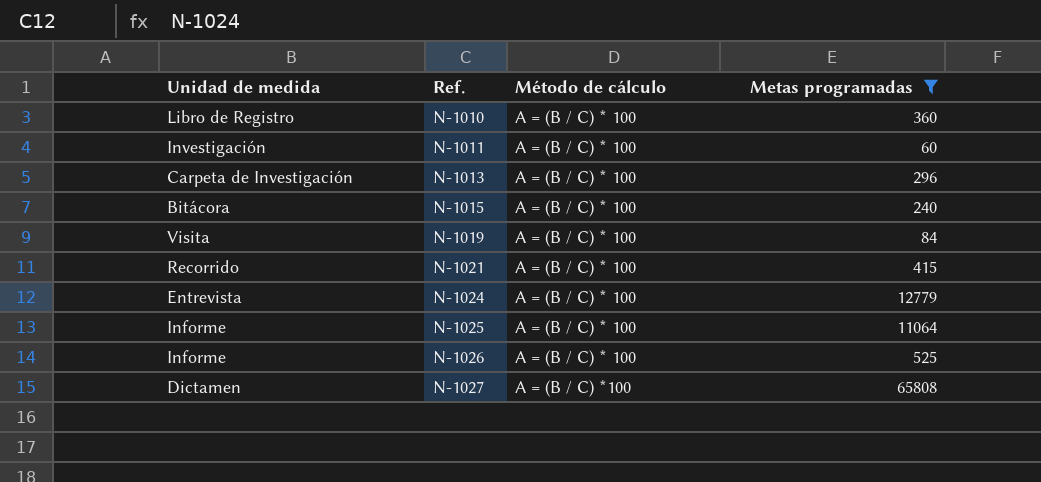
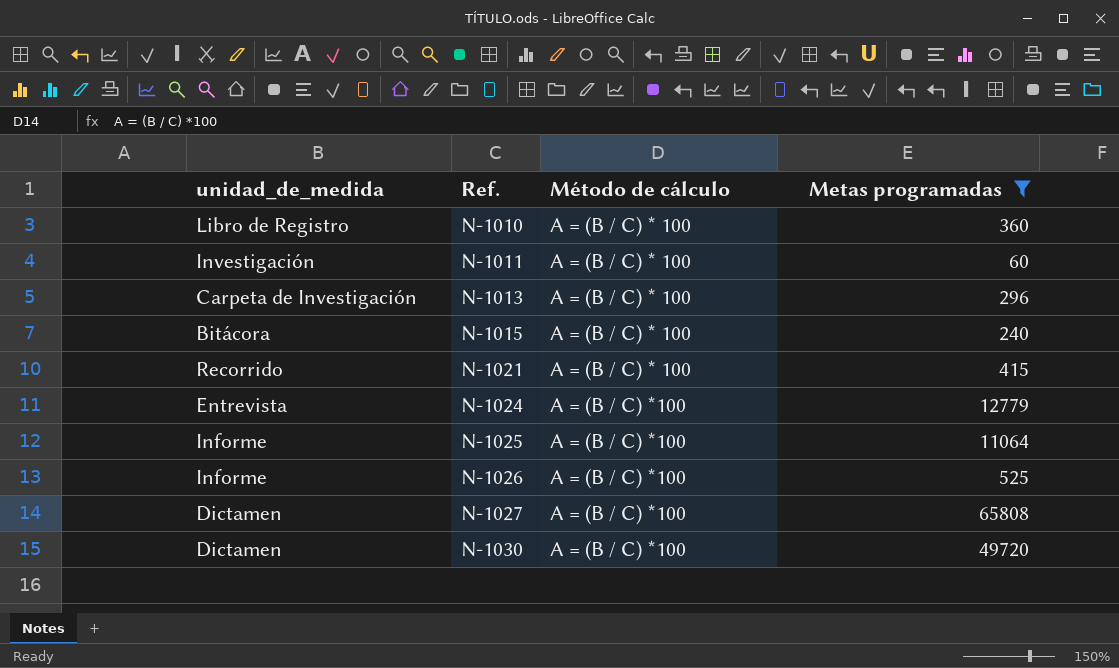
column name: Unidad de medida -> unidad_de_medida
row N-1019: Visita | A = (B / C) * 100 | 84 -> none
N-1024 | Método de cálculo: A = (B / C) * 100 -> A = (B / C) *100
N-1025 | Método de cálculo: A = (B / C) * 100 -> A = (B / C) *100
N-1026 | Método de cálculo: A = (B / C) * 100 -> A = (B / C) *100
row N-1030: none -> Dictamen | A = (B / C) *100 | 49720

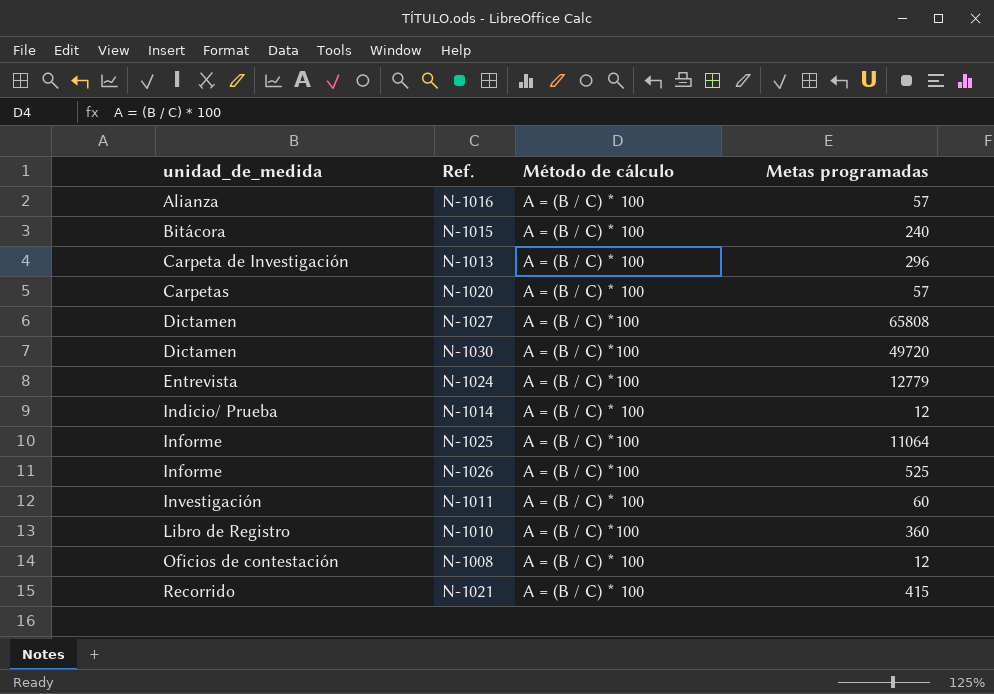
filter: Metas programadas >= 60 -> none
row order: Ref. ascending -> unidad_de_medida ascending
N-1010 | Método de cálculo: A = (B / C) * 100 -> A = (B / C) *100

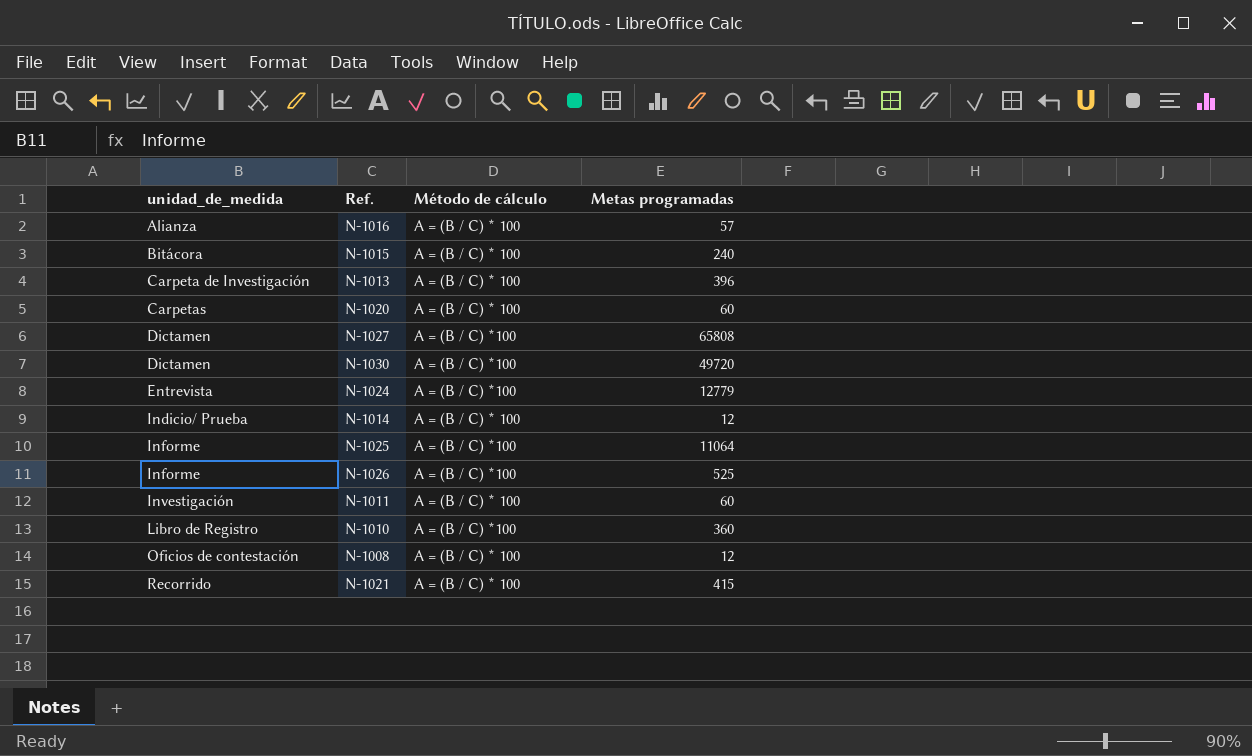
N-1013 | Metas programadas: 296 -> 396
N-1020 | Metas programadas: 57 -> 60

